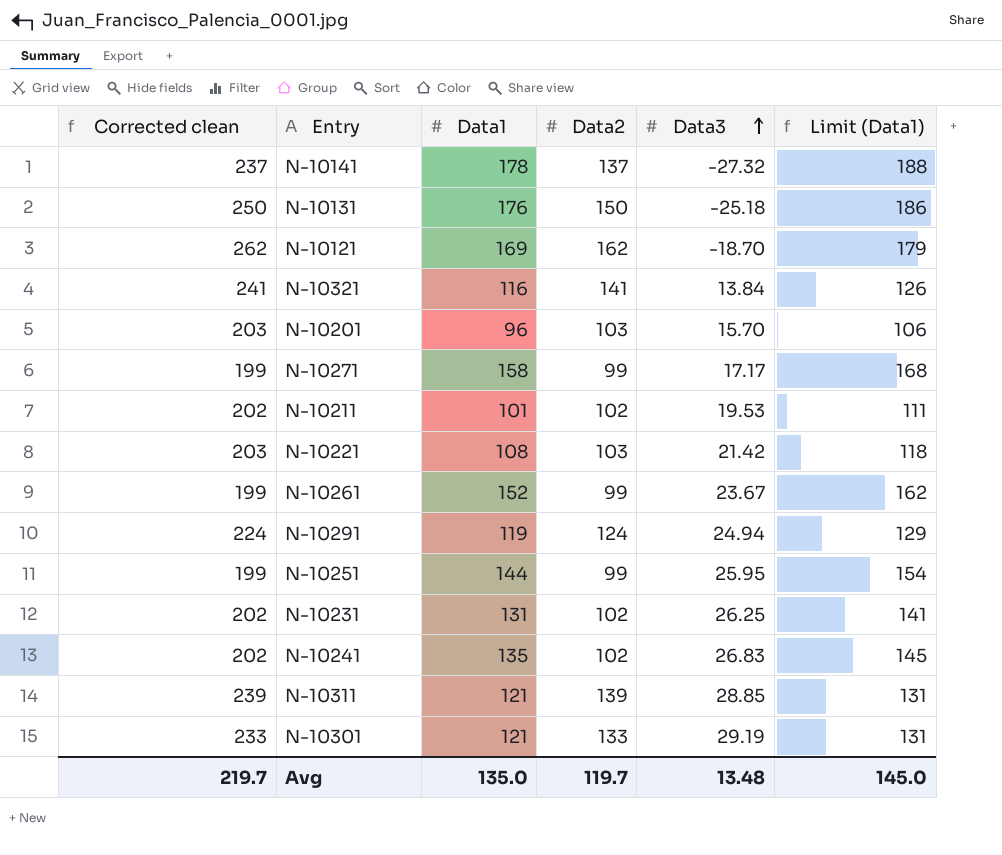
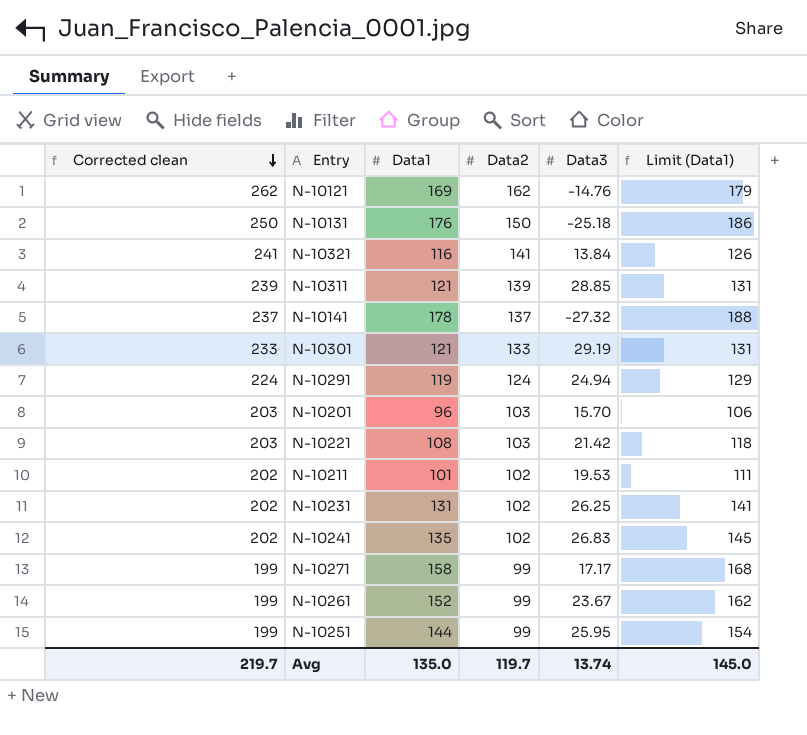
row order: Data3 ascending -> Corrected clean descending
N-10121 | Data3: -18.70 -> -14.76
Avg | Data3: 13.48 -> 13.74

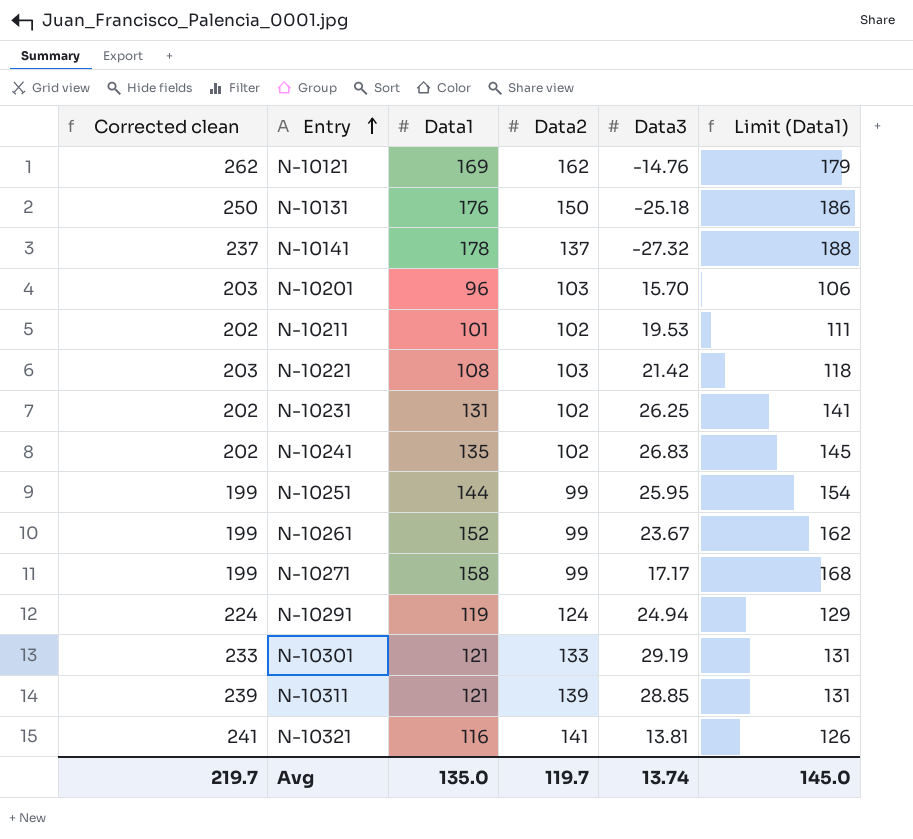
row order: Corrected clean descending -> Entry ascending
N-10321 | Data3: 13.84 -> 13.81

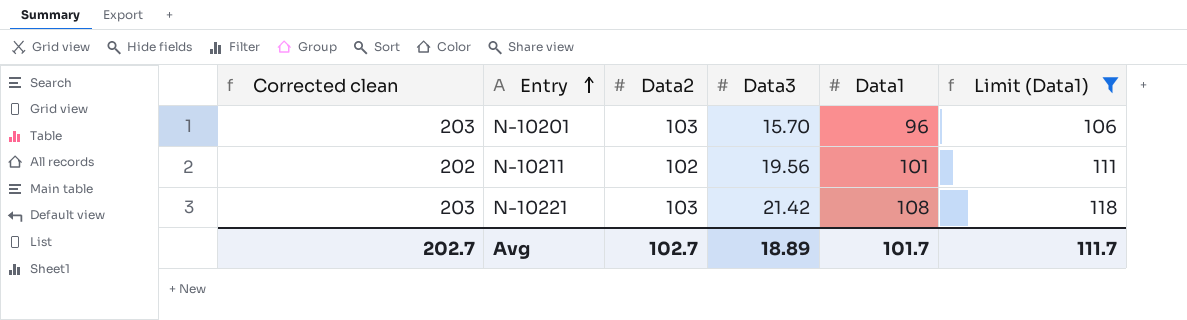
filter: none -> Limit (Data1) <= 118
column Data1 | position: 3 -> 5
N-10211 | Data3: 19.53 -> 19.56
Avg | Corrected clean: 219.7 -> 202.7
Avg | Data2: 119.7 -> 102.7
Avg | Data3: 13.74 -> 18.89
Avg | Data1: 135.0 -> 101.7
Avg | Limit (Data1): 145.0 -> 111.7

